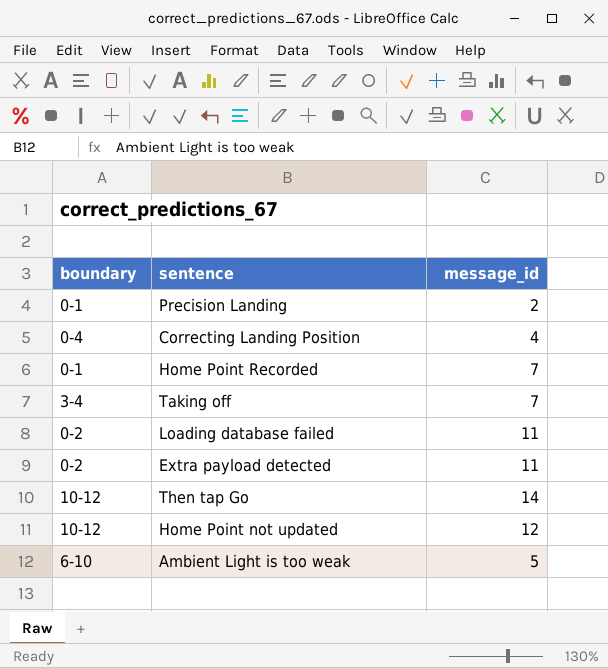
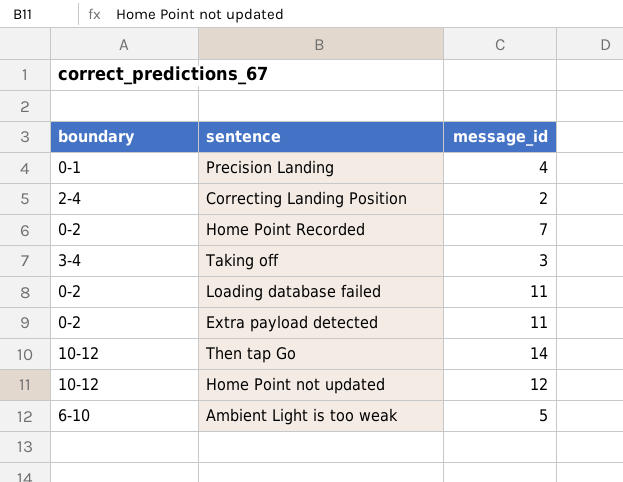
Precision Landing | message_id: 2 -> 4
Correcting Landing Position | boundary: 0-4 -> 2-4
Correcting Landing Position | message_id: 4 -> 2
Home Point Recorded | boundary: 0-1 -> 0-2
Taking off | message_id: 7 -> 3

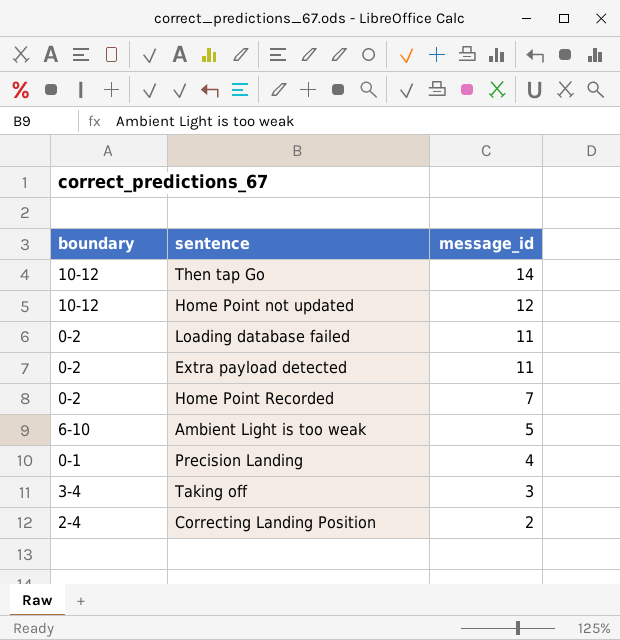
row order: none -> message_id descending

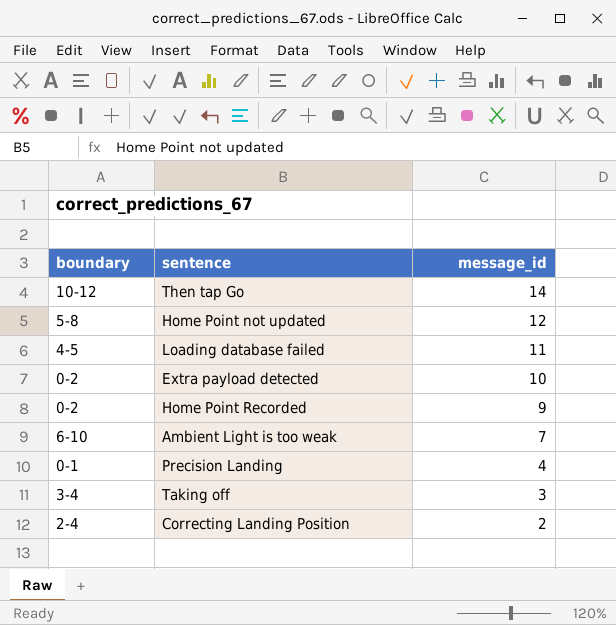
Home Point not updated | boundary: 10-12 -> 5-8
Loading database failed | boundary: 0-2 -> 4-5
Extra payload detected | message_id: 11 -> 10
Home Point Recorded | message_id: 7 -> 9
Ambient Light is too weak | message_id: 5 -> 7

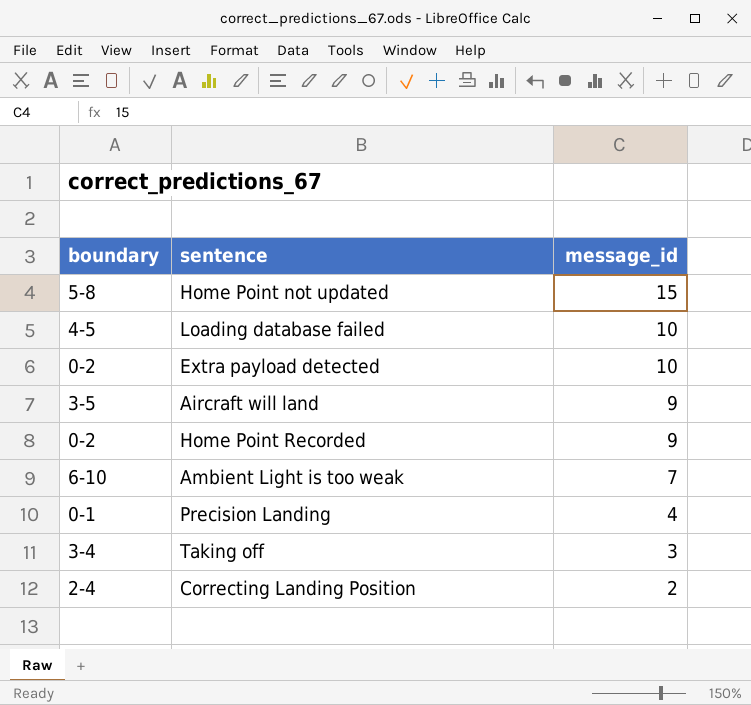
row Then tap Go: 10-12 | 14 -> none
Home Point not updated | message_id: 12 -> 15
Loading database failed | message_id: 11 -> 10
row Aircraft will land: none -> 3-5 | 9

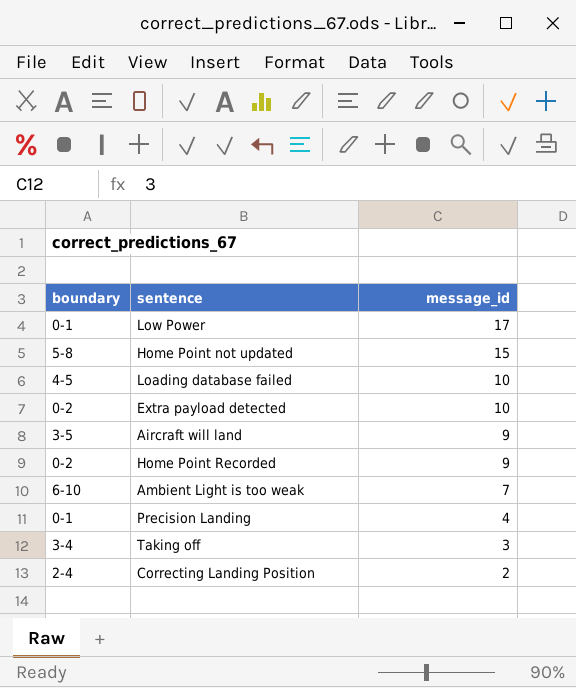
row Low Power: none -> 0-1 | 17

